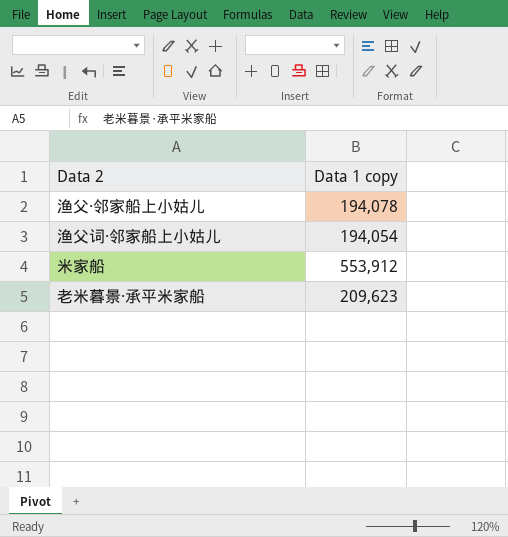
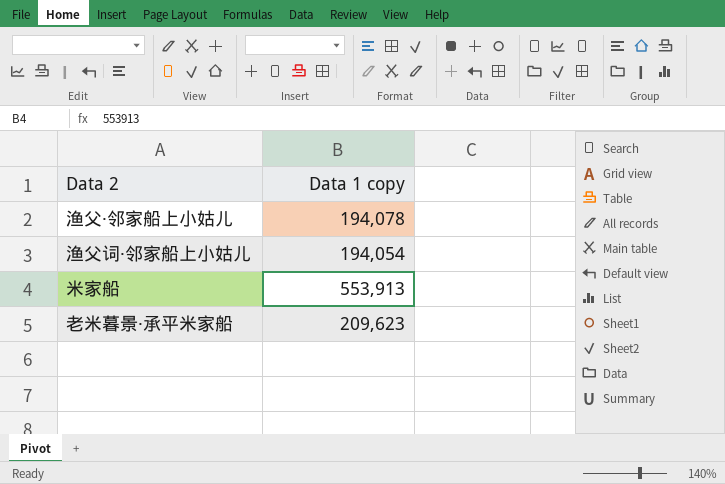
米家船 | Data 1 copy: 553,912 -> 553,913

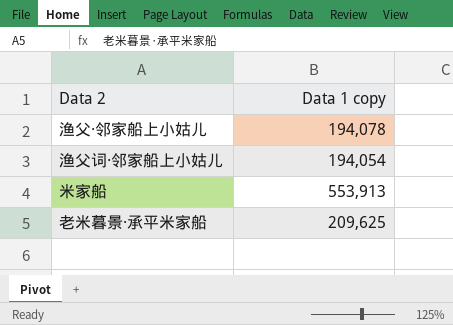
老米暮景·承平米家船 | Data 1 copy: 209,623 -> 209,625

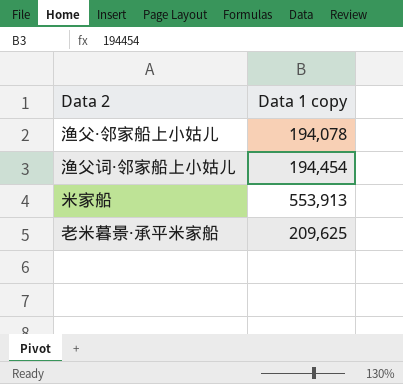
渔父词·邻家船上小姑儿 | Data 1 copy: 194,054 -> 194,454

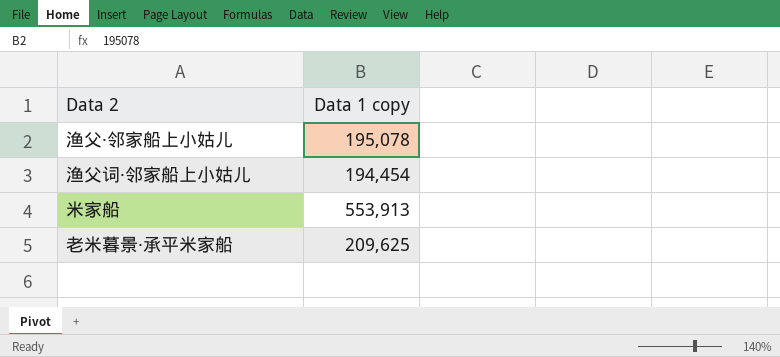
渔父·邻家船上小姑儿 | Data 1 copy: 194,078 -> 195,078

